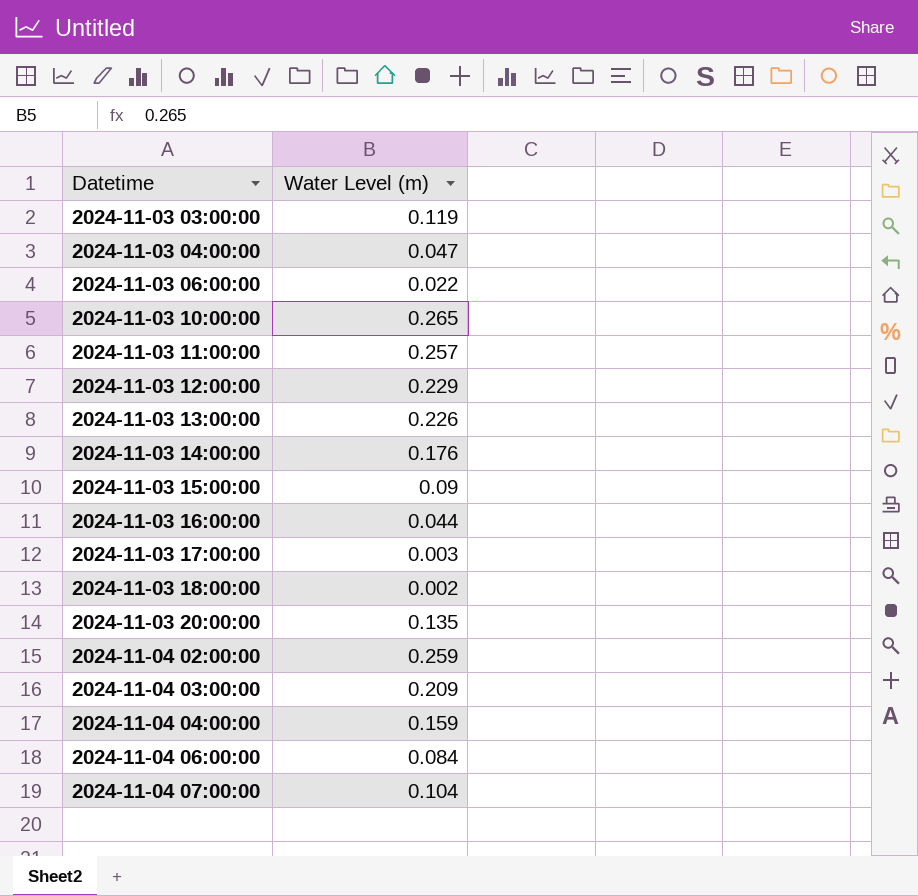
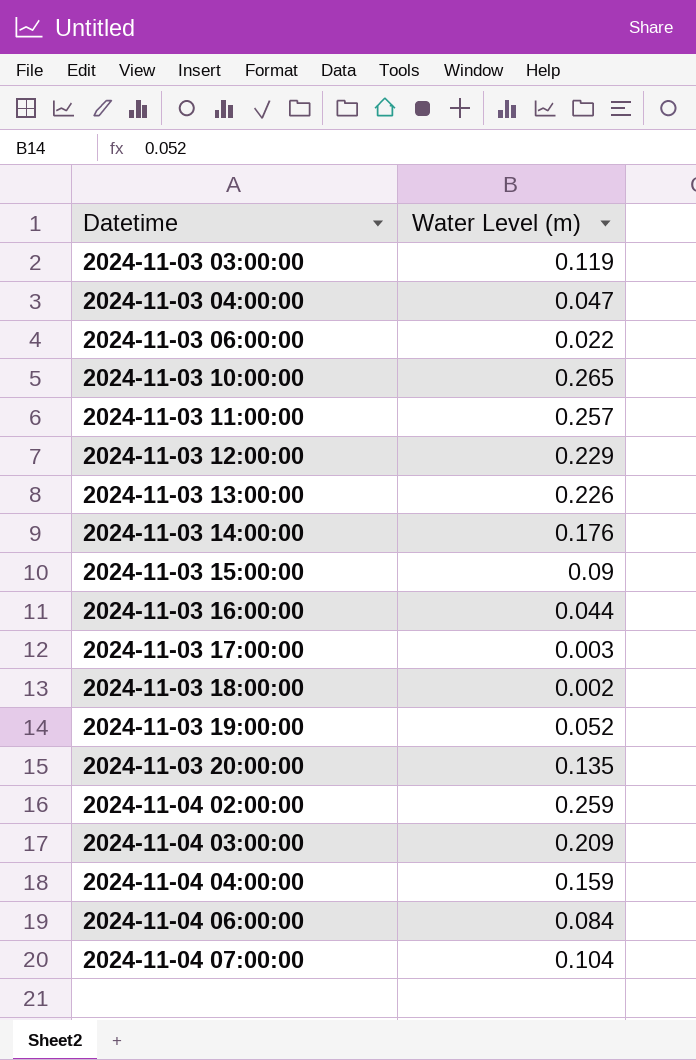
row 2024-11-03 19:00:00: none -> 0.052

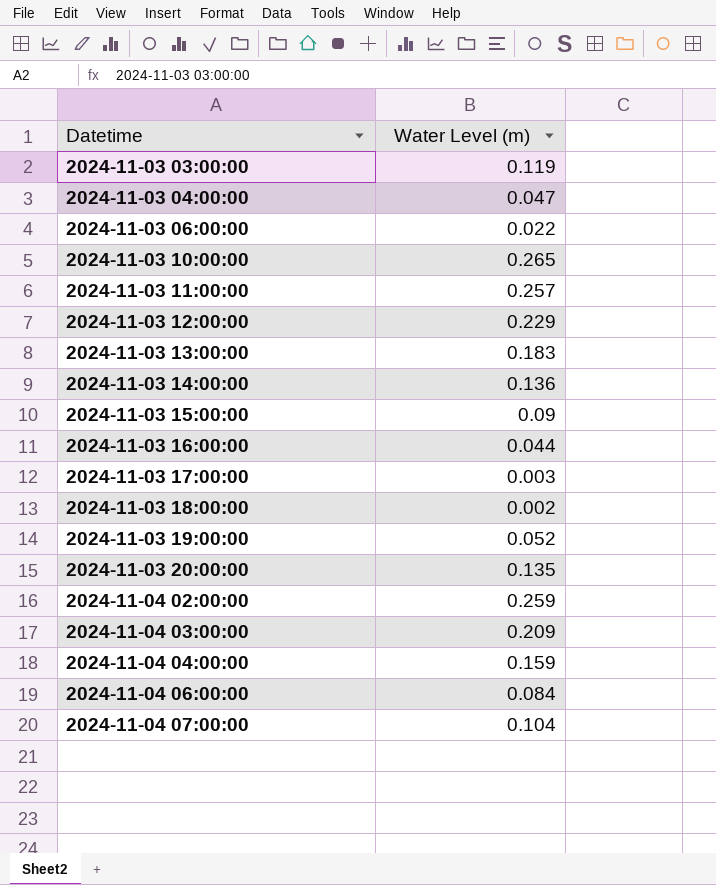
2024-11-03 13:00:00 | Water Level (m): 0.226 -> 0.183
2024-11-03 14:00:00 | Water Level (m): 0.176 -> 0.136

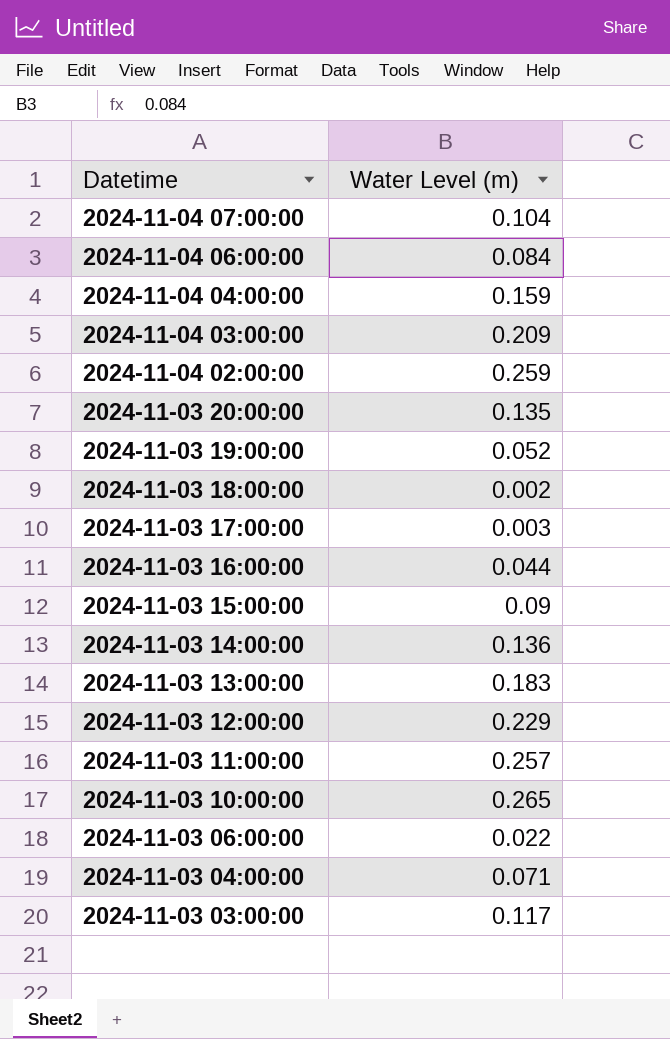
row order: Datetime ascending -> Datetime descending
2024-11-03 04:00:00 | Water Level (m): 0.047 -> 0.071
2024-11-03 03:00:00 | Water Level (m): 0.119 -> 0.117

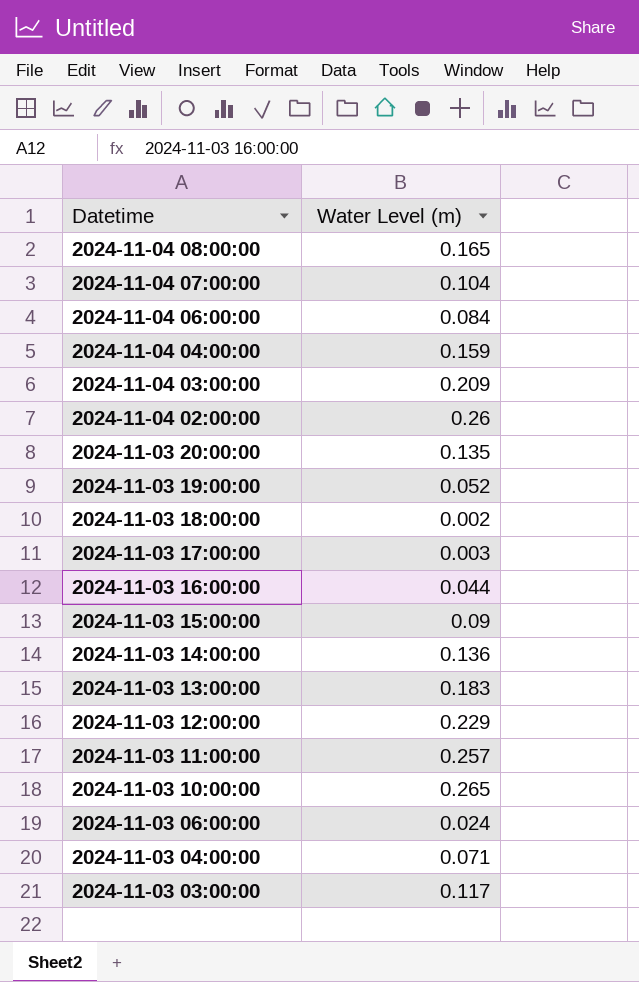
row 2024-11-04 08:00:00: none -> 0.165
2024-11-04 02:00:00 | Water Level (m): 0.259 -> 0.26
2024-11-03 06:00:00 | Water Level (m): 0.022 -> 0.024

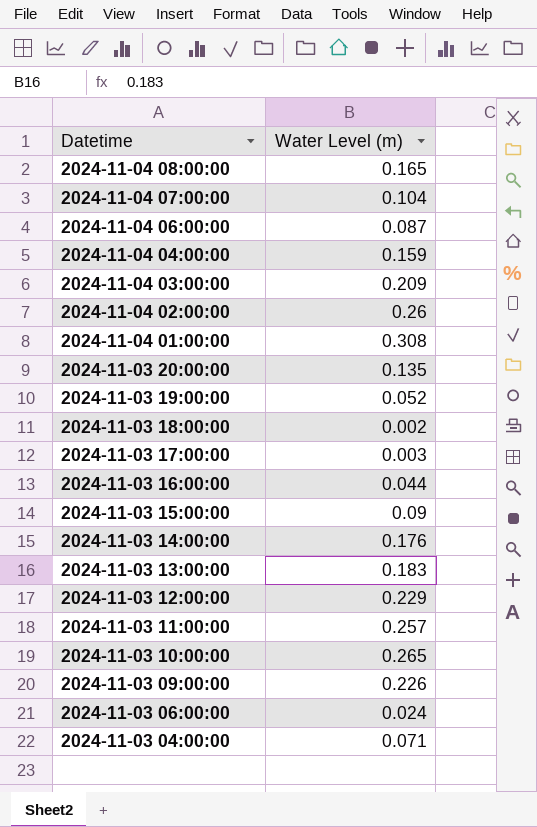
row 2024-11-03 03:00:00: 0.117 -> none
2024-11-04 06:00:00 | Water Level (m): 0.084 -> 0.087
row 2024-11-04 01:00:00: none -> 0.308
2024-11-03 14:00:00 | Water Level (m): 0.136 -> 0.176
row 2024-11-03 09:00:00: none -> 0.226

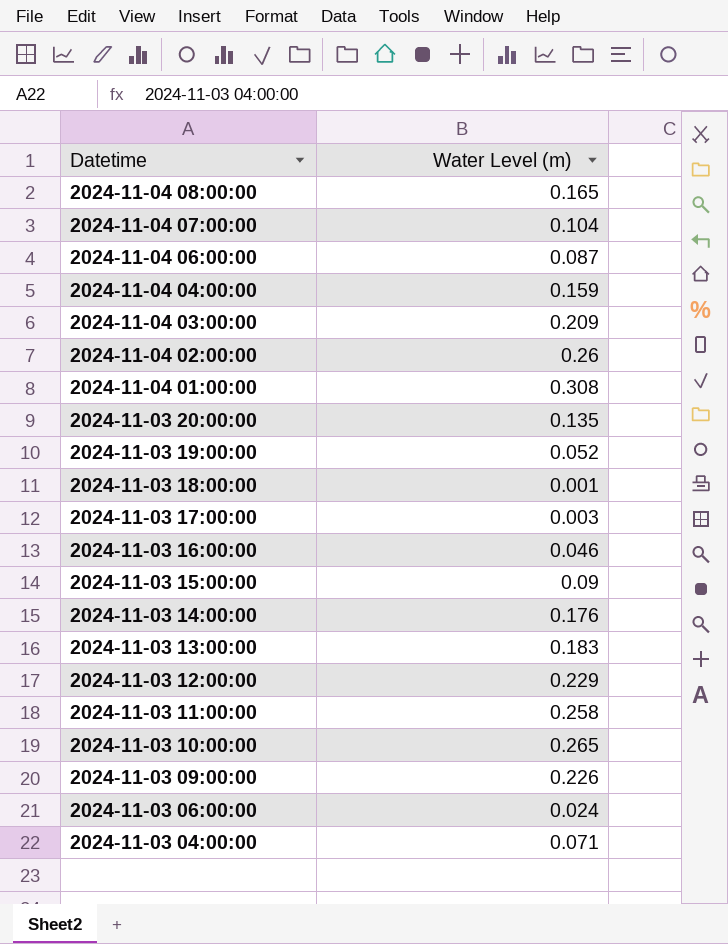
2024-11-03 18:00:00 | Water Level (m): 0.002 -> 0.001
2024-11-03 16:00:00 | Water Level (m): 0.044 -> 0.046
2024-11-03 11:00:00 | Water Level (m): 0.257 -> 0.258

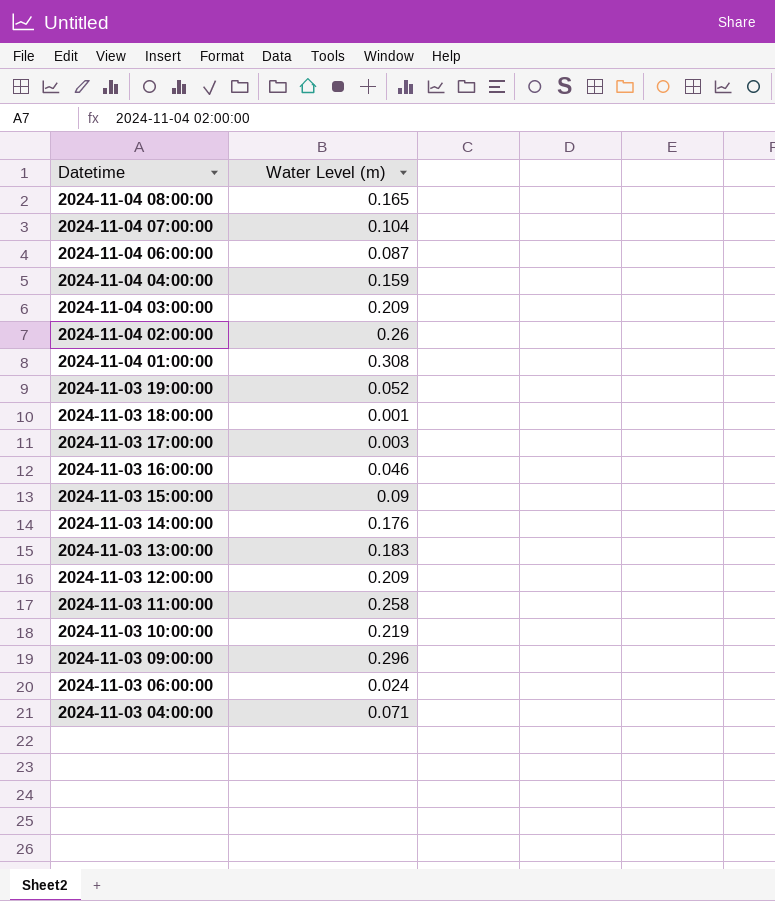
row 2024-11-03 20:00:00: 0.135 -> none
2024-11-03 12:00:00 | Water Level (m): 0.229 -> 0.209
2024-11-03 10:00:00 | Water Level (m): 0.265 -> 0.219
2024-11-03 09:00:00 | Water Level (m): 0.226 -> 0.296

